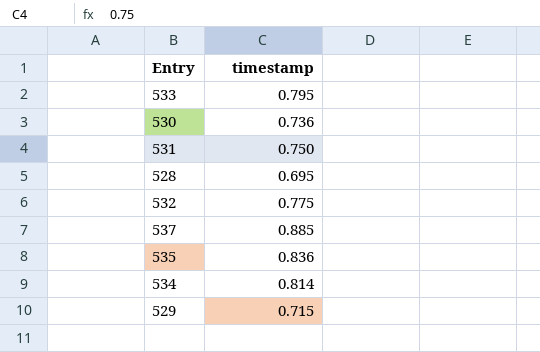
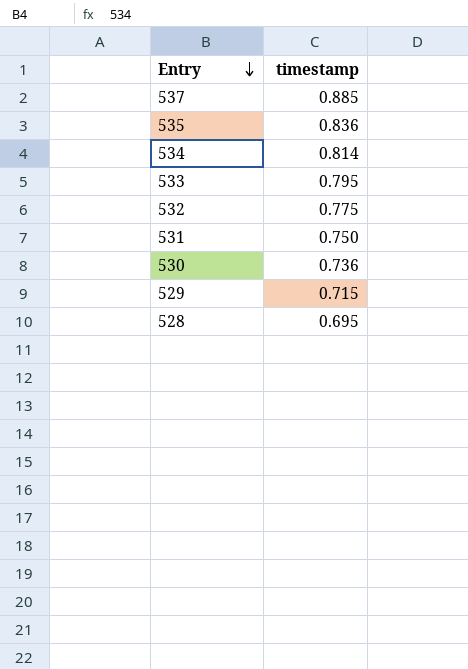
row order: none -> Entry descending

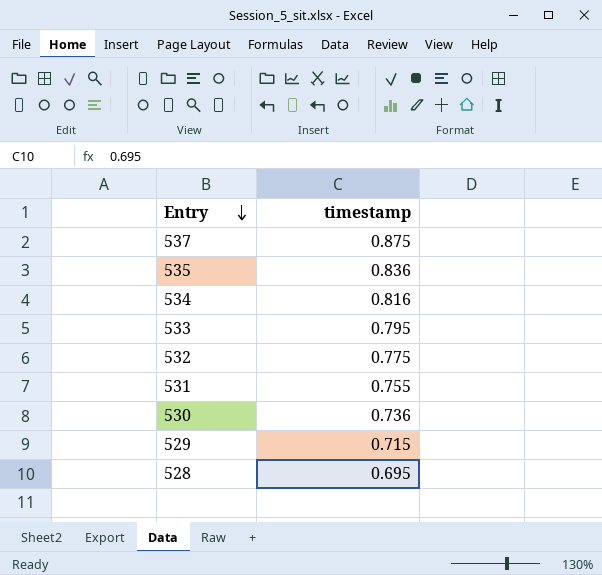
537 | timestamp: 0.885 -> 0.875
534 | timestamp: 0.814 -> 0.816
531 | timestamp: 0.750 -> 0.755

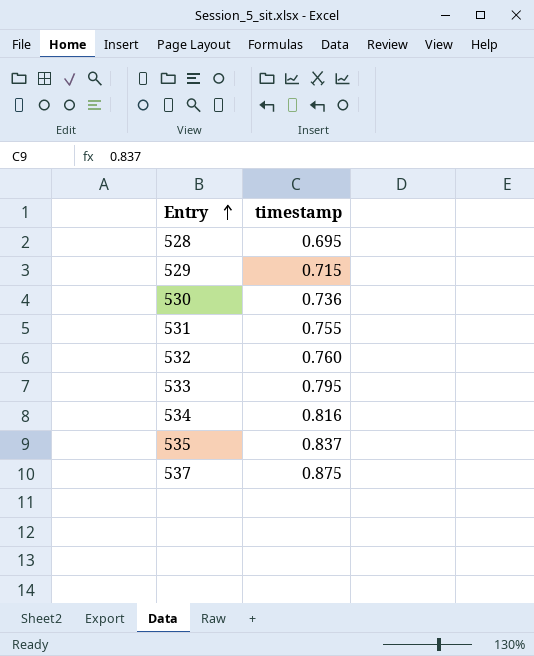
row order: Entry descending -> Entry ascending
532 | timestamp: 0.775 -> 0.760
535 | timestamp: 0.836 -> 0.837

